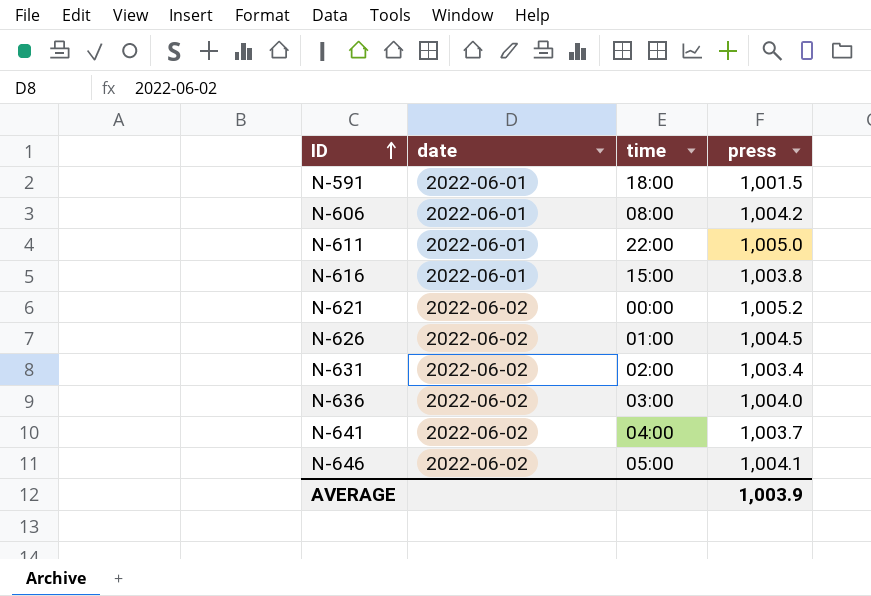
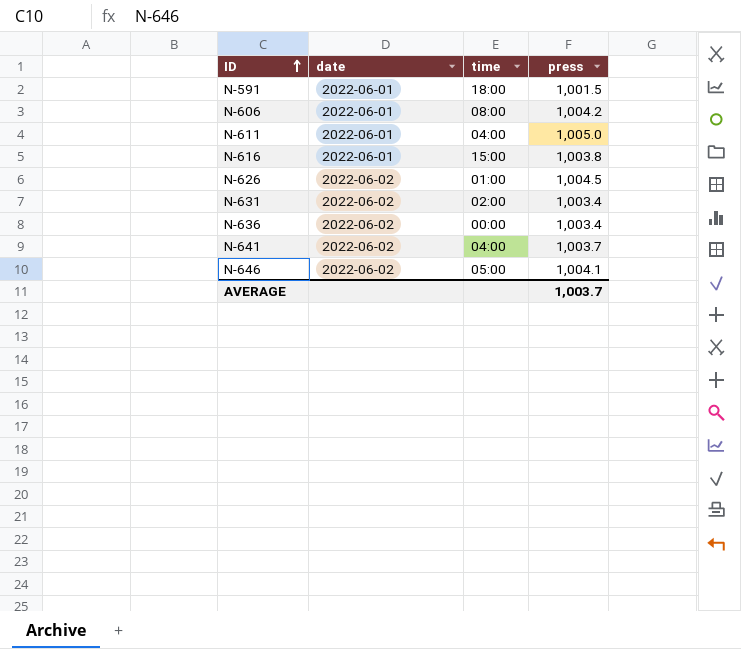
row N-621: 2022-06-02 | 00:00 | 1,005.2 -> none
N-611 | time: 22:00 -> 04:00
N-636 | time: 03:00 -> 00:00
N-636 | press: 1,004.0 -> 1,003.4
AVERAGE | press: 1,003.9 -> 1,003.7

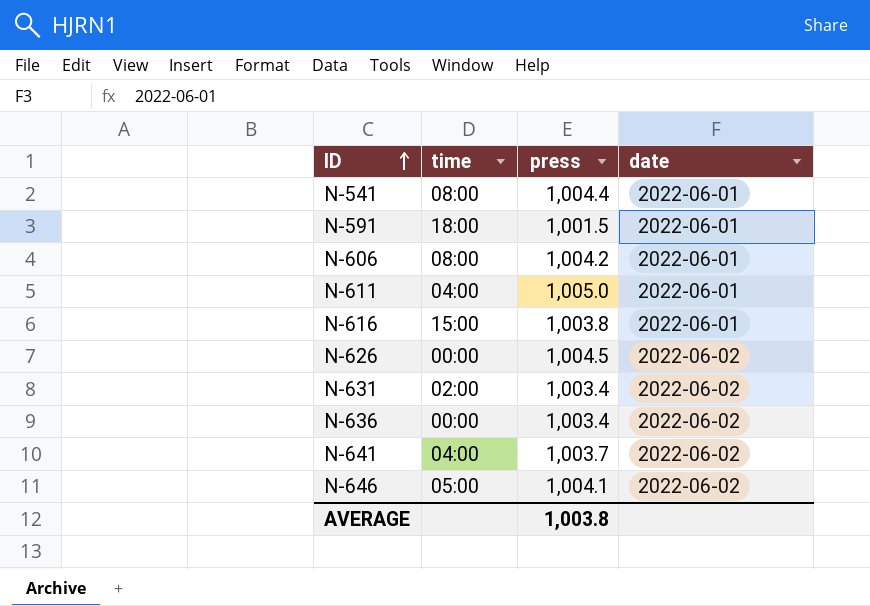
column date | position: 2 -> 4
row N-541: none -> 08:00 | 1,004.4 | 2022-06-01
N-626 | time: 01:00 -> 00:00
AVERAGE | press: 1,003.7 -> 1,003.8

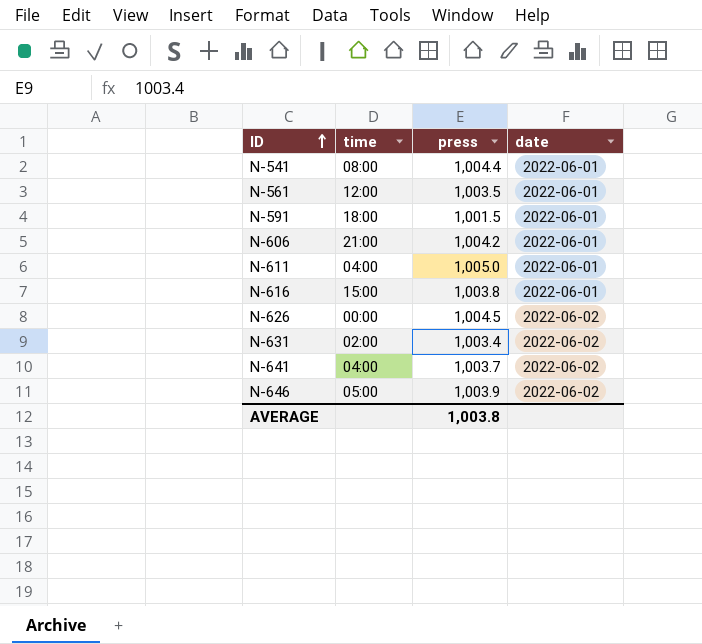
row N-636: 00:00 | 1,003.4 | 2022-06-02 -> none
row N-561: none -> 12:00 | 1,003.5 | 2022-06-01
N-606 | time: 08:00 -> 21:00
N-646 | press: 1,004.1 -> 1,003.9

